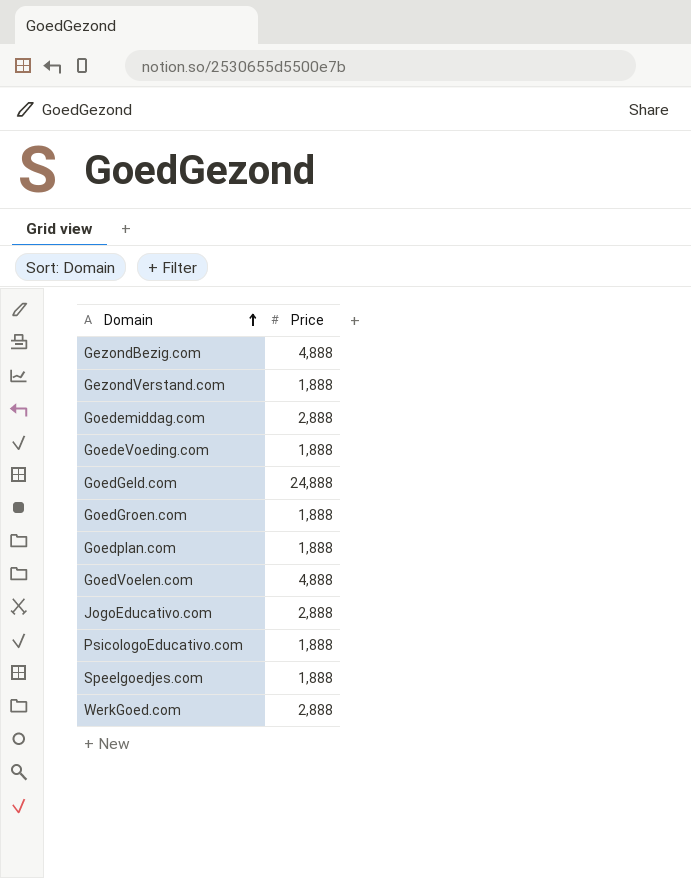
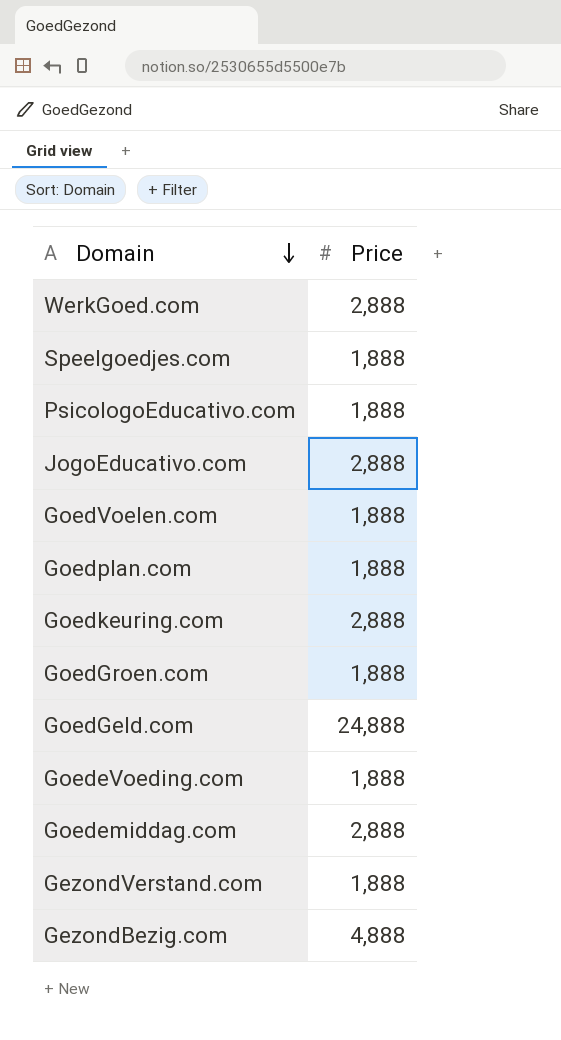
row order: Domain ascending -> Domain descending
GoedVoelen.com | Price: 4,888 -> 1,888
row Goedkeuring.com: none -> 2,888

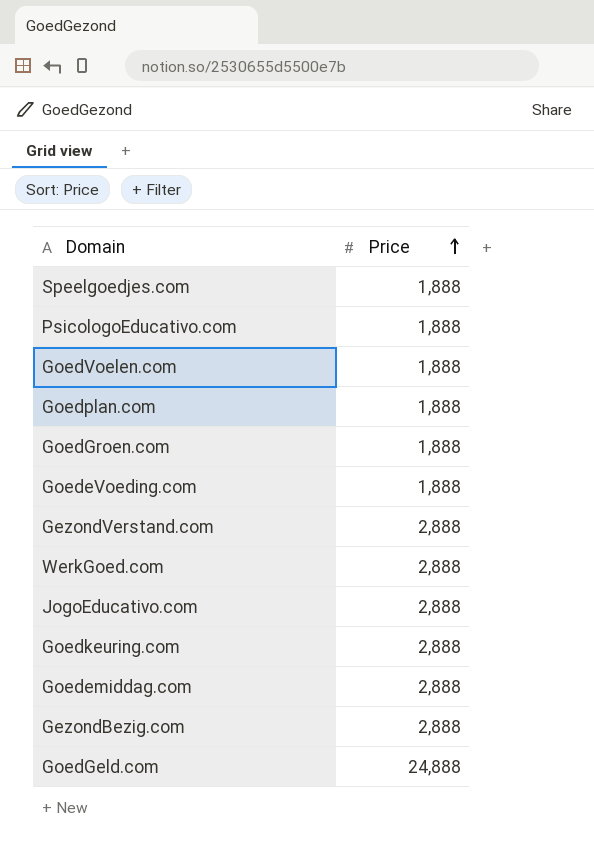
row order: Domain descending -> Price ascending
GezondVerstand.com | Price: 1,888 -> 2,888
GezondBezig.com | Price: 4,888 -> 2,888

